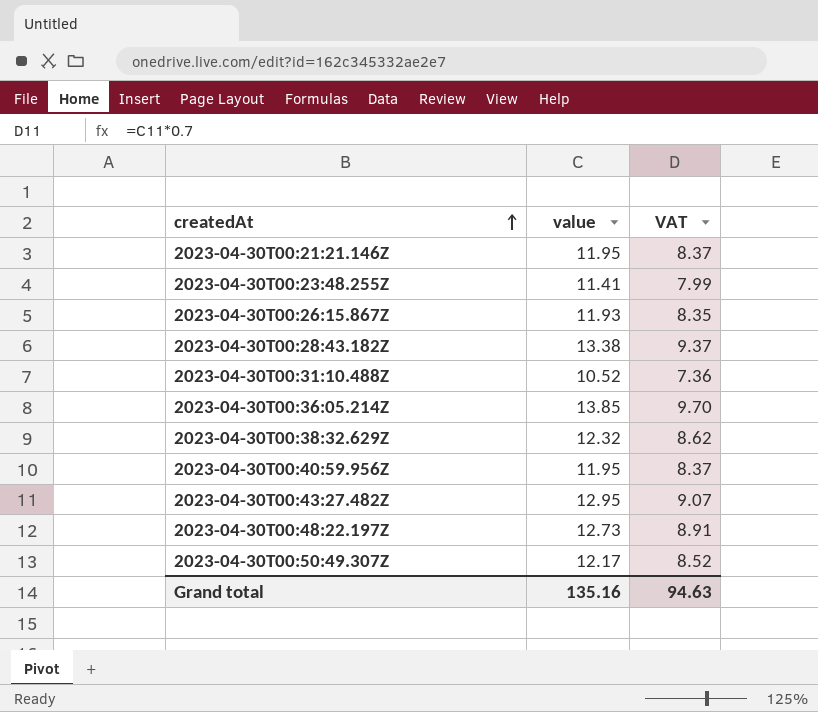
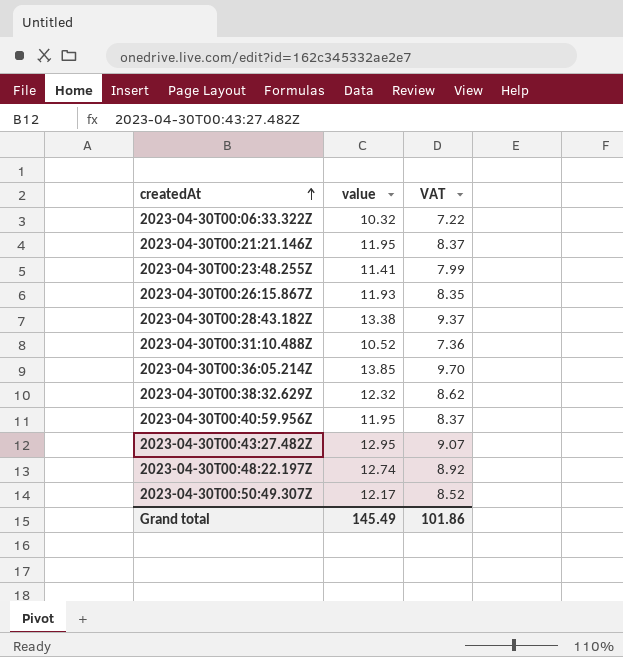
row 2023-04-30T00:06:33.322Z: none -> 10.32 | 7.22
2023-04-30T00:48:22.197Z | value: 12.73 -> 12.74
2023-04-30T00:48:22.197Z | VAT: 8.91 -> 8.92
Grand total | value: 135.16 -> 145.49
Grand total | VAT: 94.63 -> 101.86

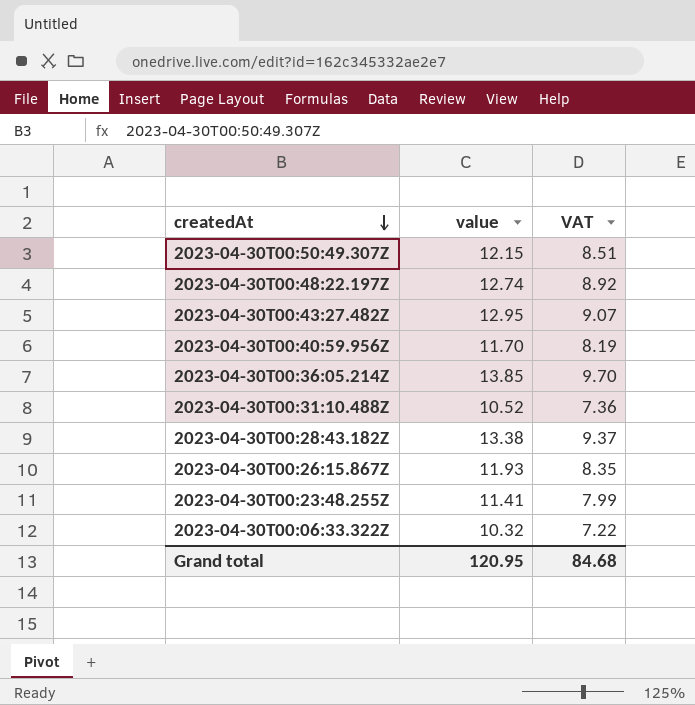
row order: createdAt ascending -> createdAt descending
row 2023-04-30T00:21:21.146Z: 11.95 | 8.37 -> none
row 2023-04-30T00:38:32.629Z: 12.32 | 8.62 -> none
2023-04-30T00:50:49.307Z | value: 12.17 -> 12.15
2023-04-30T00:50:49.307Z | VAT: 8.52 -> 8.51
2023-04-30T00:40:59.956Z | value: 11.95 -> 11.70
2023-04-30T00:40:59.956Z | VAT: 8.37 -> 8.19
Grand total | value: 145.49 -> 120.95
Grand total | VAT: 101.86 -> 84.68

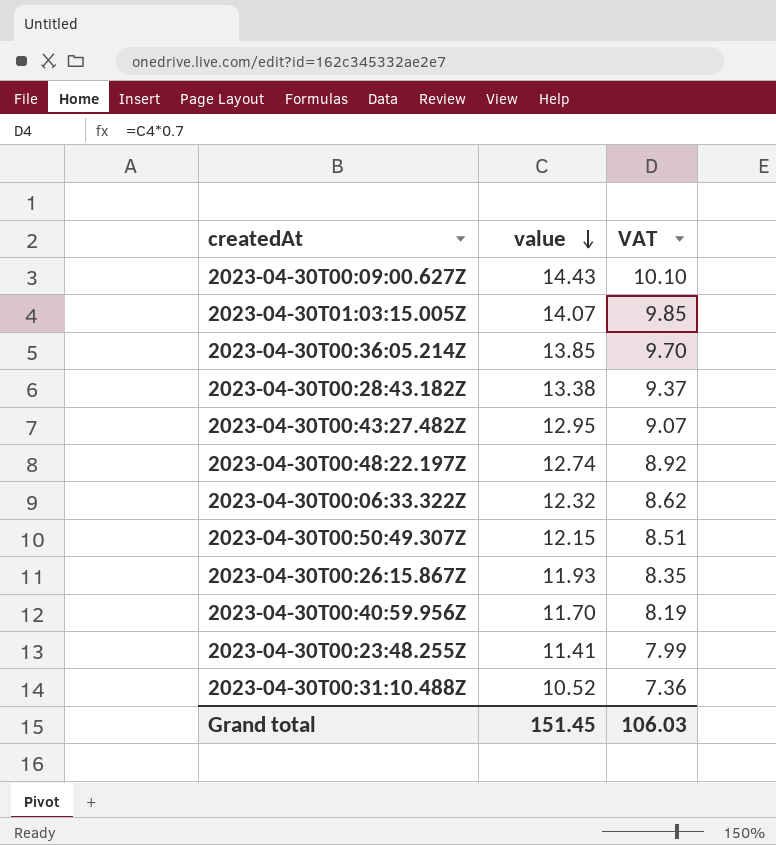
row order: createdAt descending -> value descending
row 2023-04-30T00:09:00.627Z: none -> 14.43 | 10.10
row 2023-04-30T01:03:15.005Z: none -> 14.07 | 9.85
2023-04-30T00:06:33.322Z | value: 10.32 -> 12.32
2023-04-30T00:06:33.322Z | VAT: 7.22 -> 8.62
Grand total | value: 120.95 -> 151.45
Grand total | VAT: 84.68 -> 106.03

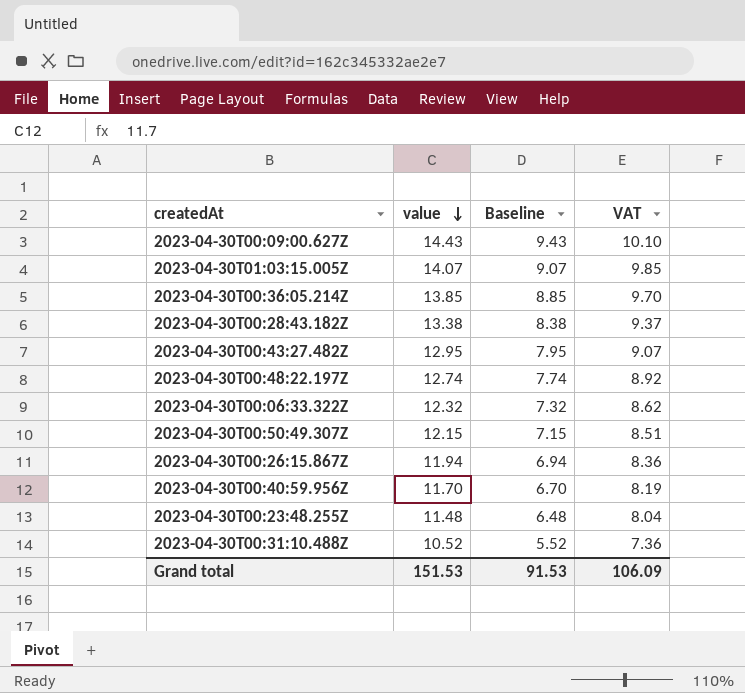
column Baseline | formula: none -> [value] - 5
2023-04-30T00:26:15.867Z | value: 11.93 -> 11.94
2023-04-30T00:26:15.867Z | VAT: 8.35 -> 8.36
2023-04-30T00:23:48.255Z | value: 11.41 -> 11.48
2023-04-30T00:23:48.255Z | VAT: 7.99 -> 8.04
Grand total | value: 151.45 -> 151.53
Grand total | VAT: 106.03 -> 106.09

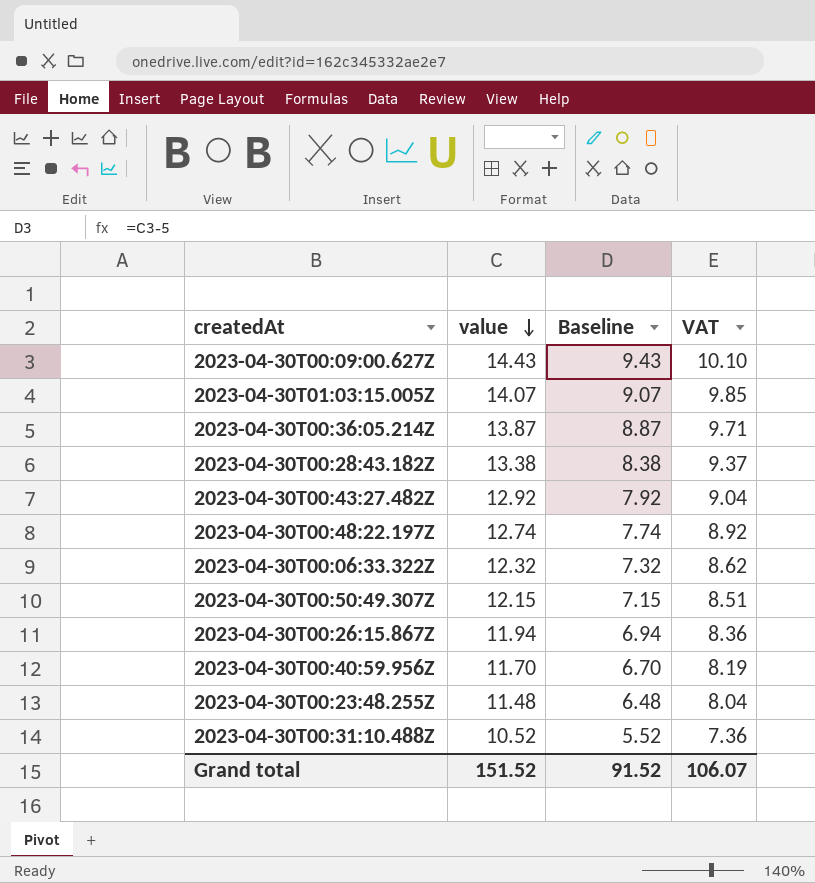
2023-04-30T00:36:05.214Z | value: 13.85 -> 13.87
2023-04-30T00:36:05.214Z | Baseline: 8.85 -> 8.87
2023-04-30T00:36:05.214Z | VAT: 9.70 -> 9.71
2023-04-30T00:43:27.482Z | value: 12.95 -> 12.92
2023-04-30T00:43:27.482Z | Baseline: 7.95 -> 7.92
2023-04-30T00:43:27.482Z | VAT: 9.07 -> 9.04
Grand total | value: 151.53 -> 151.52
Grand total | Baseline: 91.53 -> 91.52
Grand total | VAT: 106.09 -> 106.07

